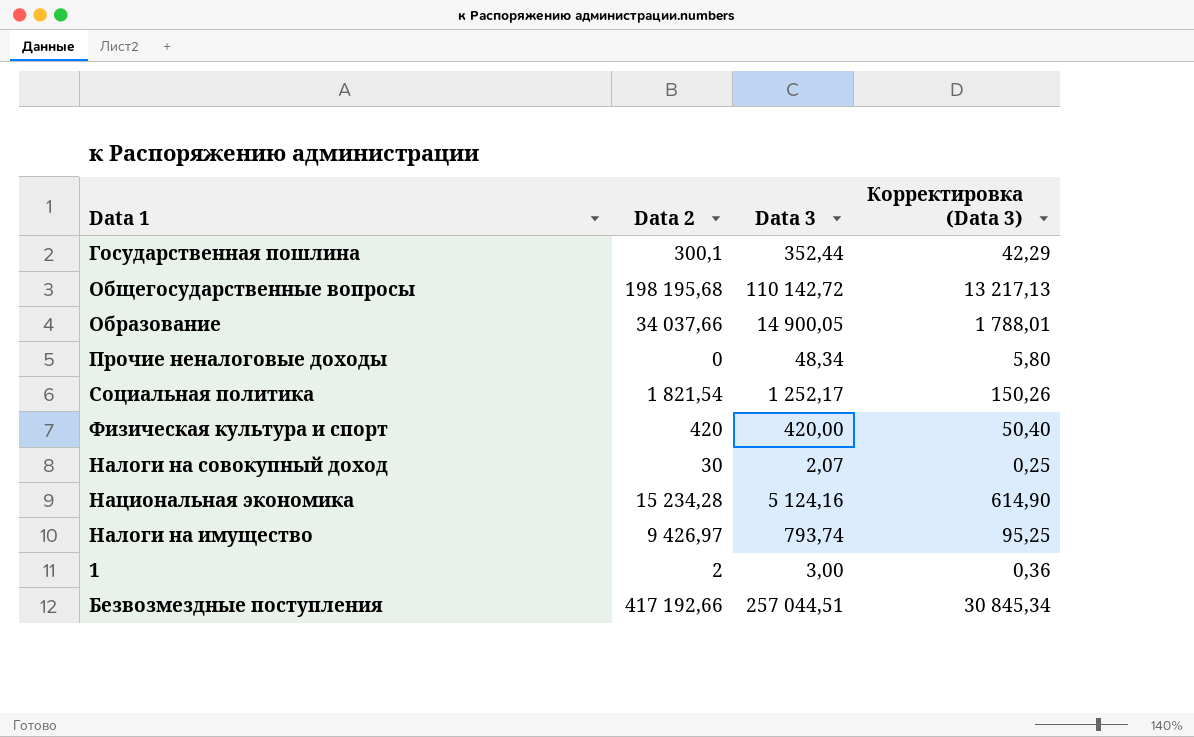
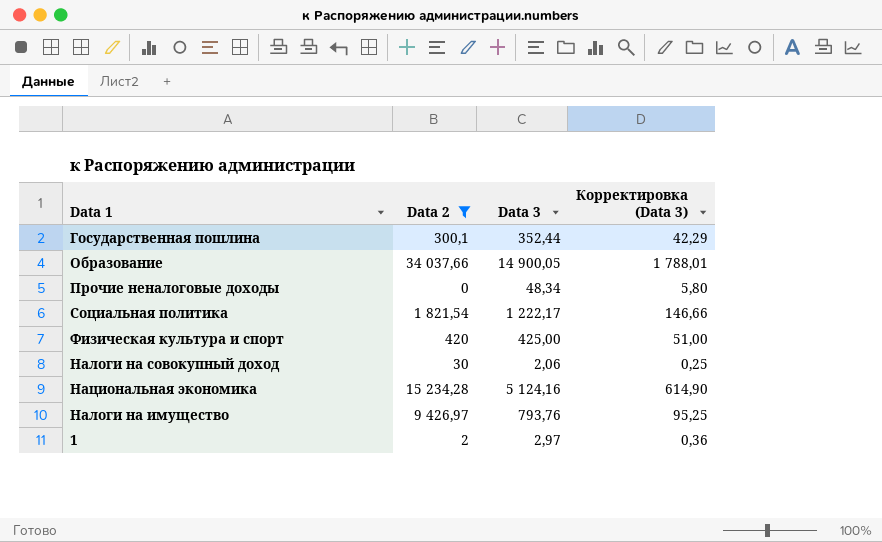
filter: none -> Data 2 <= 34 037,66
Социальная политика | Data 3: 1 252,17 -> 1 222,17
Социальная политика | Корректировка (Data 3): 150,26 -> 146,66
Физическая культура и спорт | Data 3: 420,00 -> 425,00
Физическая культура и спорт | Корректировка (Data 3): 50,40 -> 51,00
Налоги на совокупный доход | Data 3: 2,07 -> 2,06
Налоги на имущество | Data 3: 793,74 -> 793,76
1 | Data 3: 3,00 -> 2,97

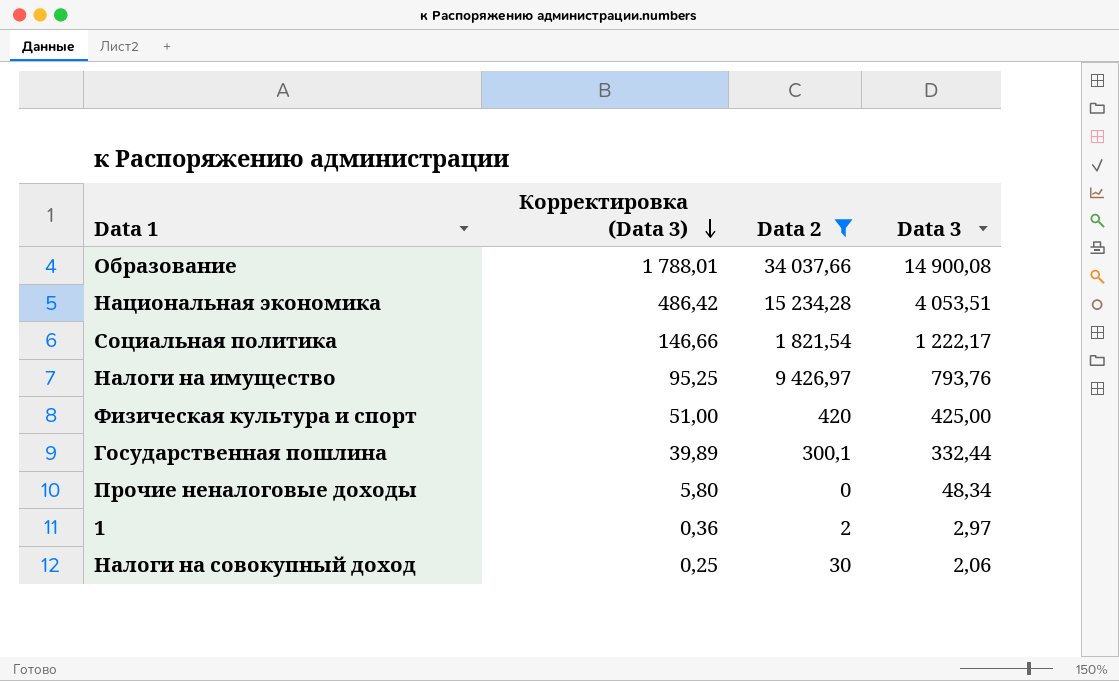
row order: none -> Корректировка (Data 3) descending
column Корректировка (Data 3) | position: 4 -> 2
Образование | Data 3: 14 900,05 -> 14 900,08
Национальная экономика | Корректировка (Data 3): 614,90 -> 486,42
Национальная экономика | Data 3: 5 124,16 -> 4 053,51
Государственная пошлина | Корректировка (Data 3): 42,29 -> 39,89
Государственная пошлина | Data 3: 352,44 -> 332,44

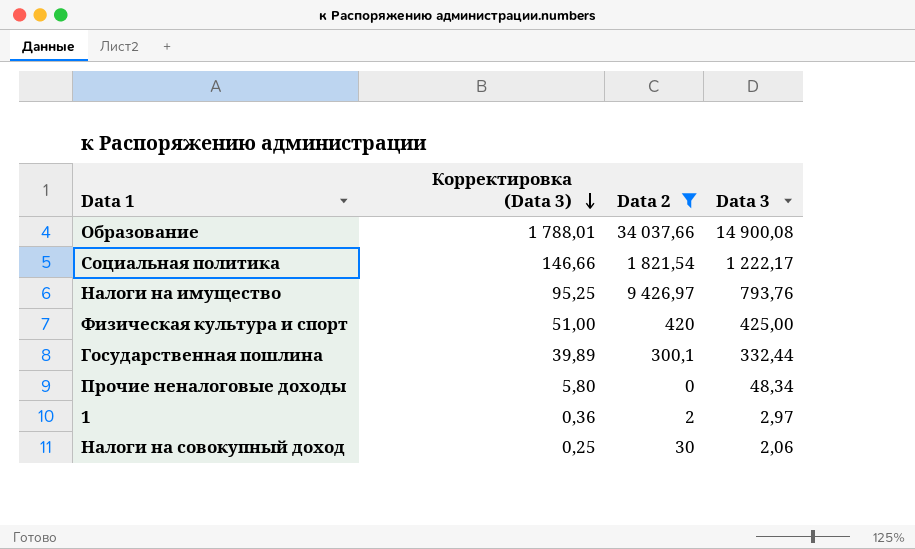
row Национальная экономика: 486,42 | 15 234,28 | 4 053,51 -> none

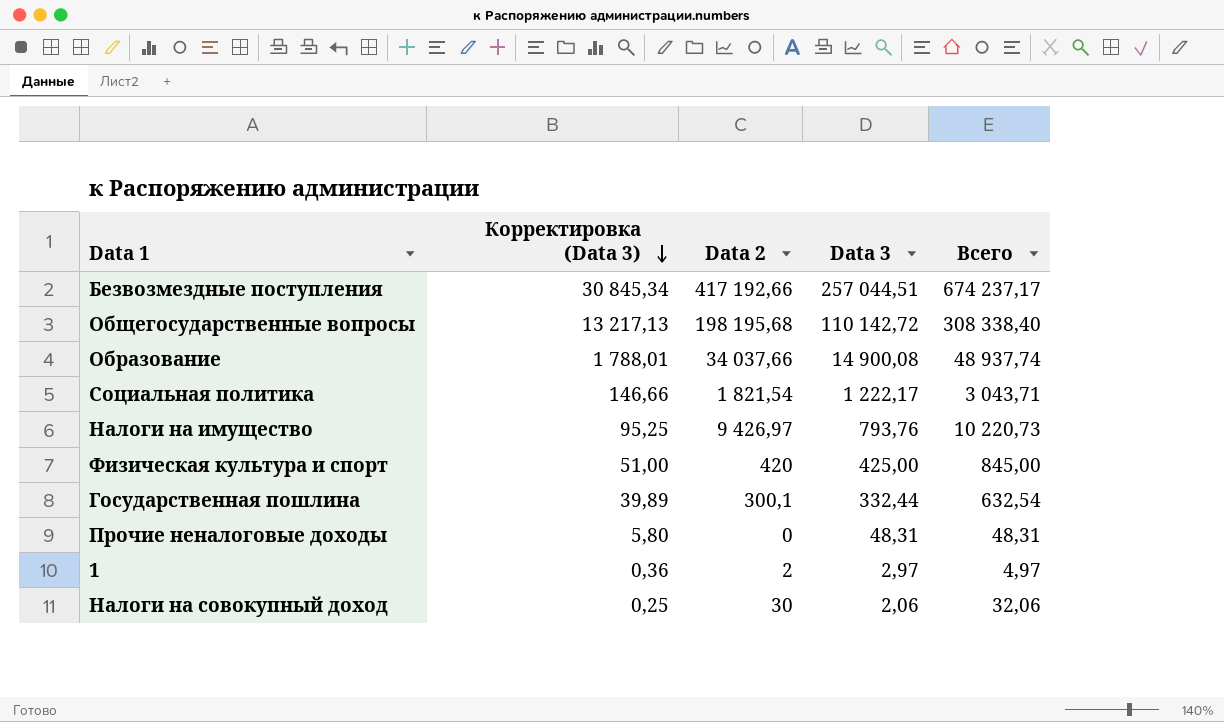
filter: Data 2 <= 34 037,66 -> none
column Всего | formula: none -> [Data 2] + [Data 3]
Прочие неналоговые доходы | Data 3: 48,34 -> 48,31

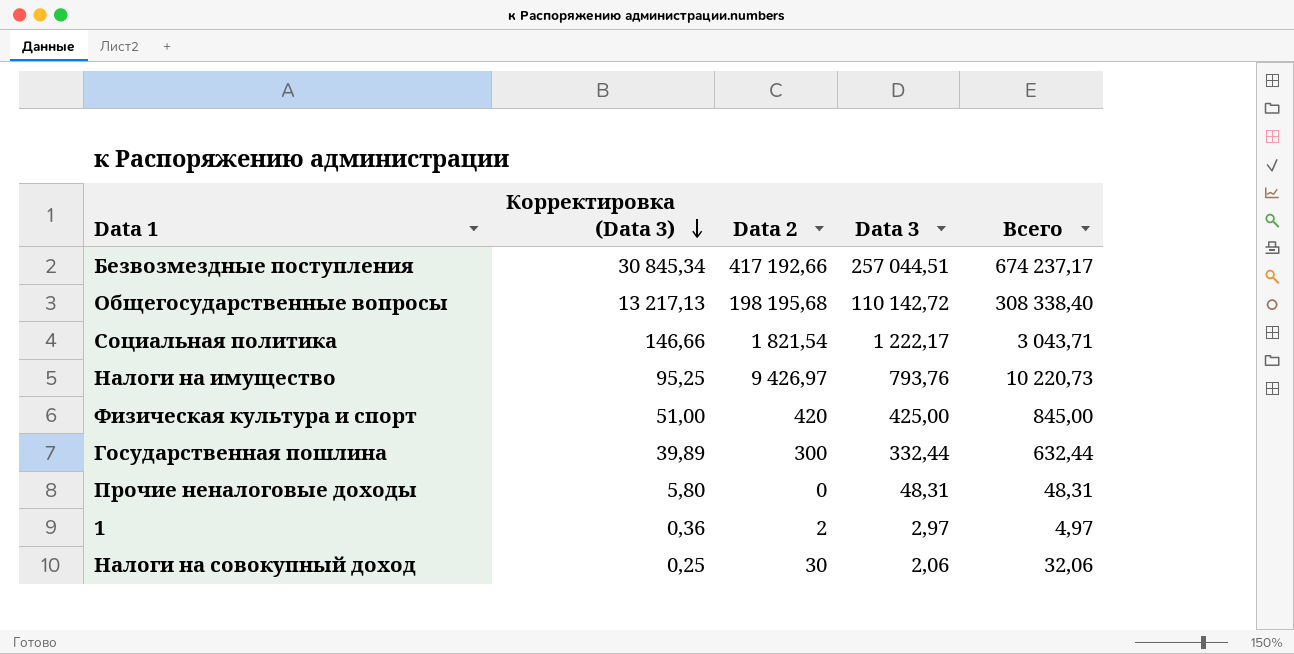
row Образование: 1 788,01 | 34 037,66 | 14 900,08 | 48 937,74 -> none
Государственная пошлина | Data 2: 300,1 -> 300
Государственная пошлина | Всего: 632,54 -> 632,44

